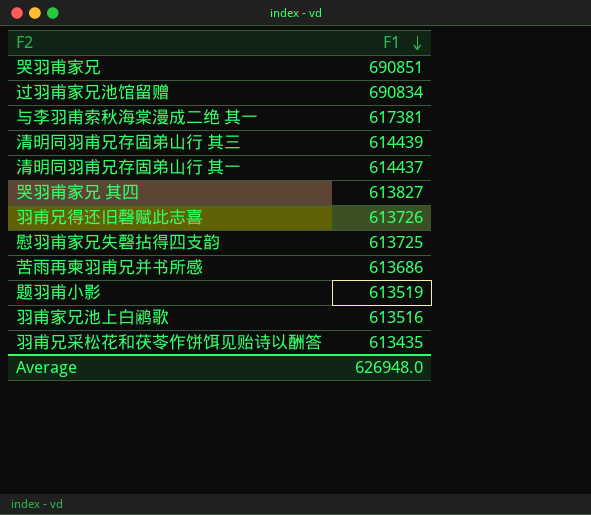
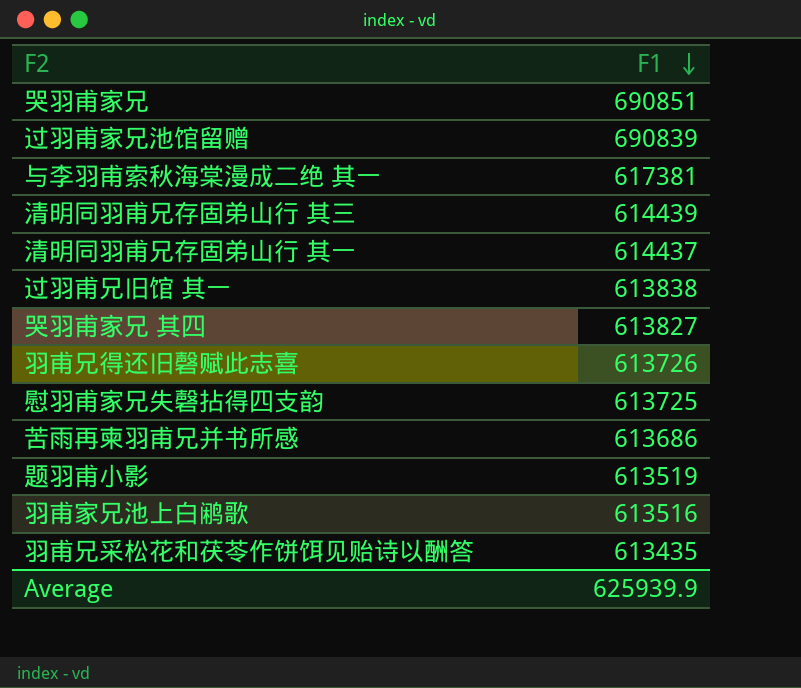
过羽甫家兄池馆留赠 | F1: 690834 -> 690839
row 过羽甫兄旧馆 其一: none -> 613838
Average | F1: 626948.0 -> 625939.9

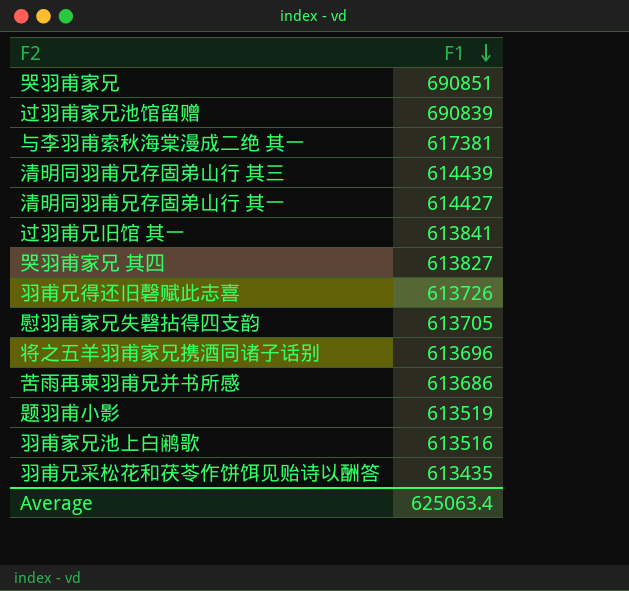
清明同羽甫兄存固弟山行 其一 | F1: 614437 -> 614427
过羽甫兄旧馆 其一 | F1: 613838 -> 613841
慰羽甫家兄失磬拈得四支韵 | F1: 613725 -> 613705
row 将之五羊羽甫家兄携酒同诸子话别: none -> 613696
Average | F1: 625939.9 -> 625063.4

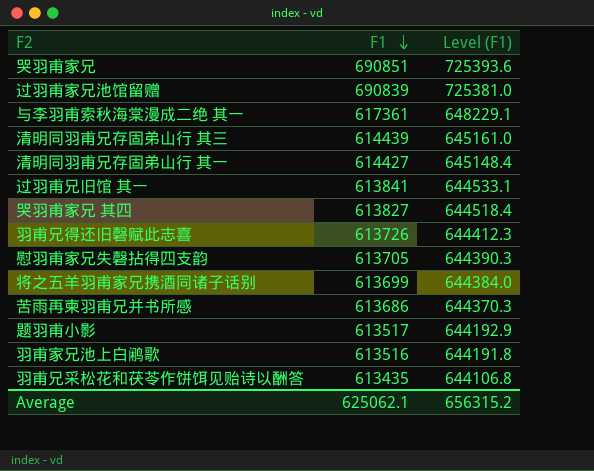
column Level (F1) | formula: none -> [F1] * 1.05
与李羽甫索秋海棠漫成二绝 其一 | F1: 617381 -> 617361
将之五羊羽甫家兄携酒同诸子话别 | F1: 613696 -> 613699
题羽甫小影 | F1: 613519 -> 613517
Average | F1: 625063.4 -> 625062.1

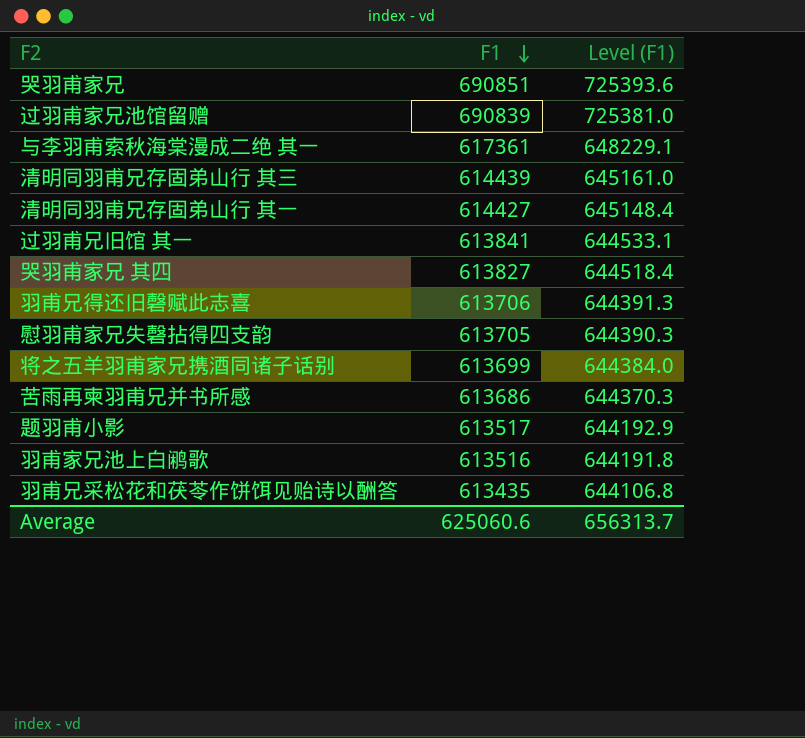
羽甫兄得还旧磬赋此志喜 | F1: 613726 -> 613706
羽甫兄得还旧磬赋此志喜 | Level (F1): 644412.3 -> 644391.3
Average | F1: 625062.1 -> 625060.6
Average | Level (F1): 656315.2 -> 656313.7

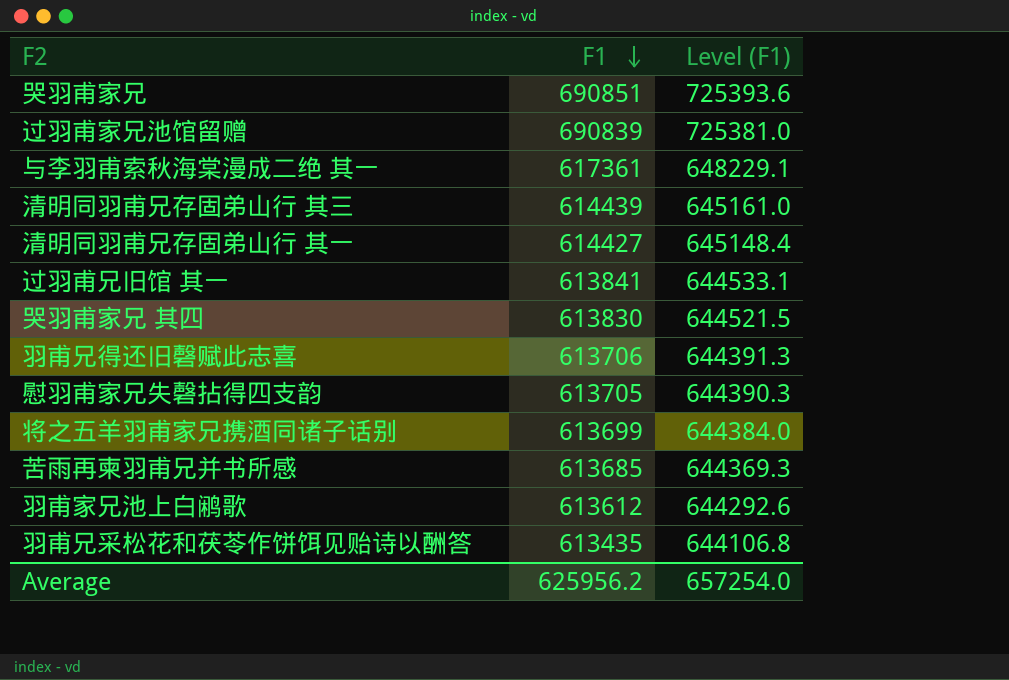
row 题羽甫小影: 613517 | 644192.9 -> none
哭羽甫家兄 其四 | F1: 613827 -> 613830
哭羽甫家兄 其四 | Level (F1): 644518.4 -> 644521.5
苦雨再柬羽甫兄并书所感 | F1: 613686 -> 613685
苦雨再柬羽甫兄并书所感 | Level (F1): 644370.3 -> 644369.3
羽甫家兄池上白鹇歌 | F1: 613516 -> 613612
羽甫家兄池上白鹇歌 | Level (F1): 644191.8 -> 644292.6
Average | F1: 625060.6 -> 625956.2
Average | Level (F1): 656313.7 -> 657254.0

